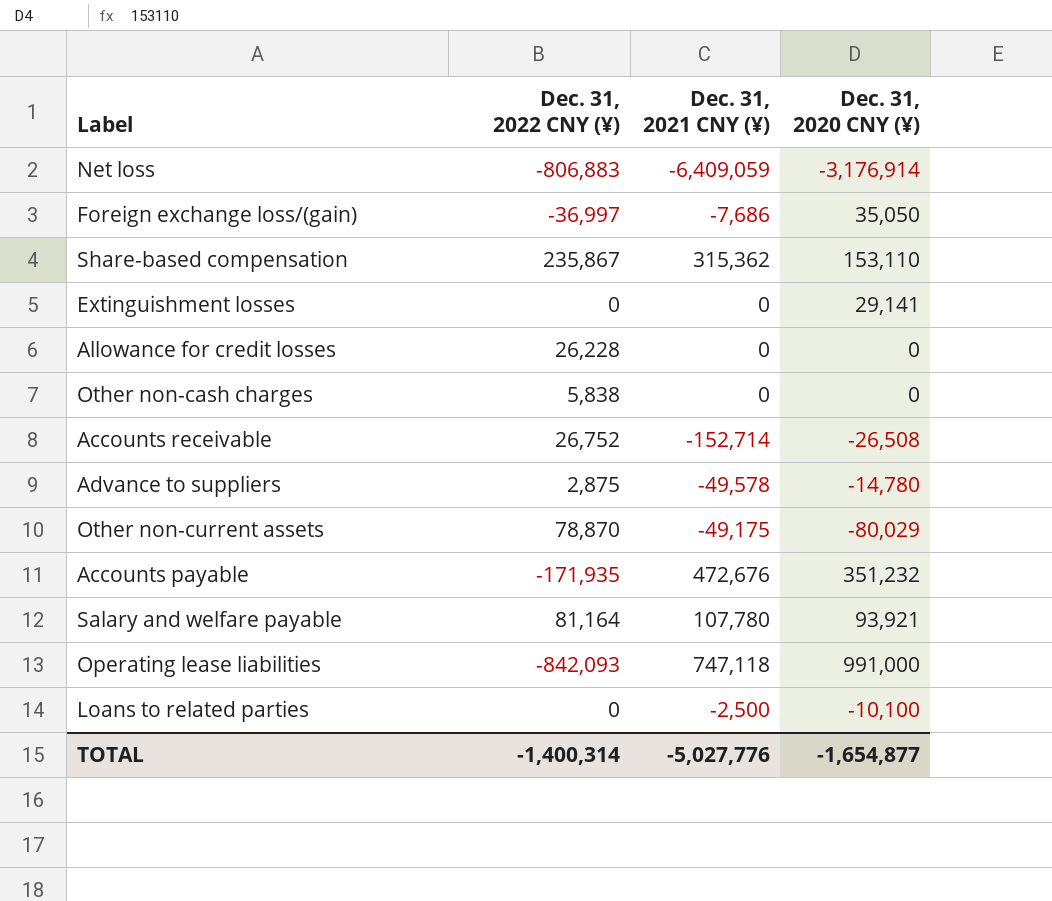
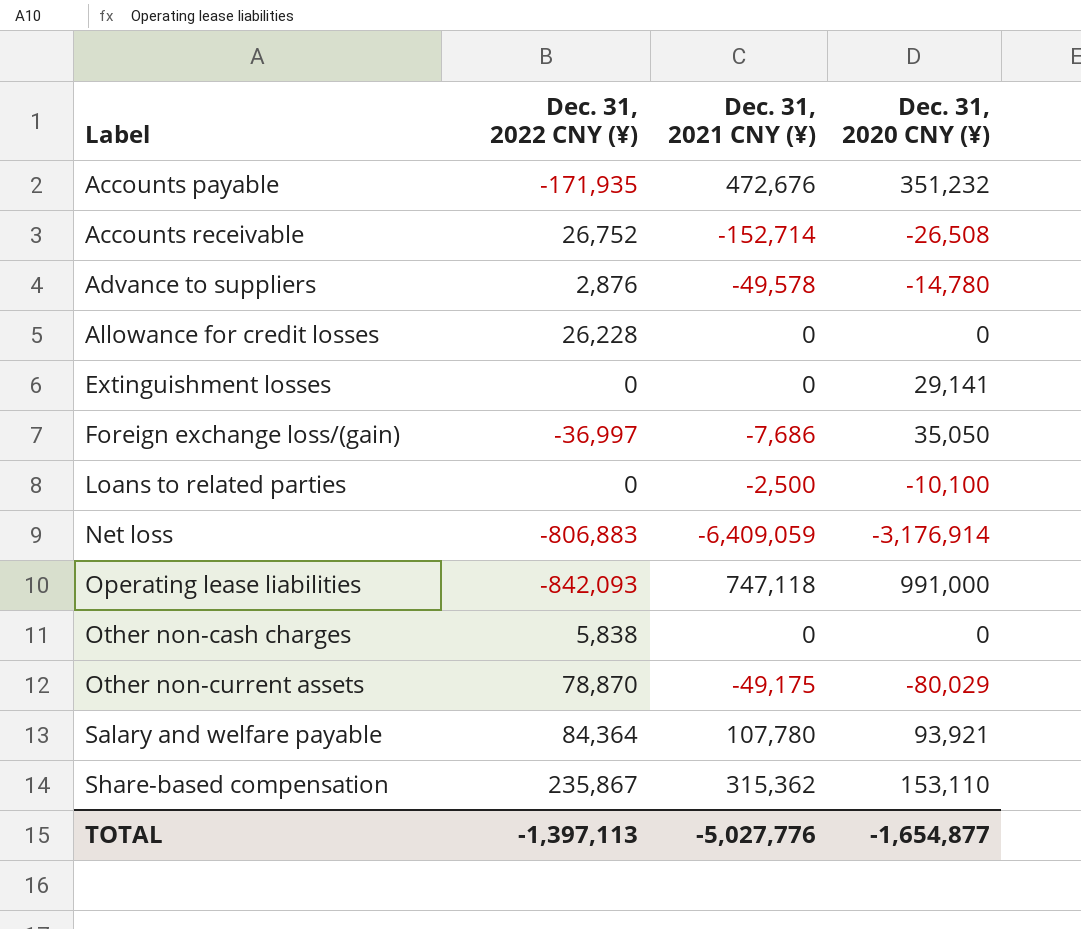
row order: none -> Label ascending
Advance to suppliers | Dec. 31, 2022 CNY (¥): 2,875 -> 2,876
Salary and welfare payable | Dec. 31, 2022 CNY (¥): 81,164 -> 84,364
TOTAL | Dec. 31, 2022 CNY (¥): -1,400,314 -> -1,397,113

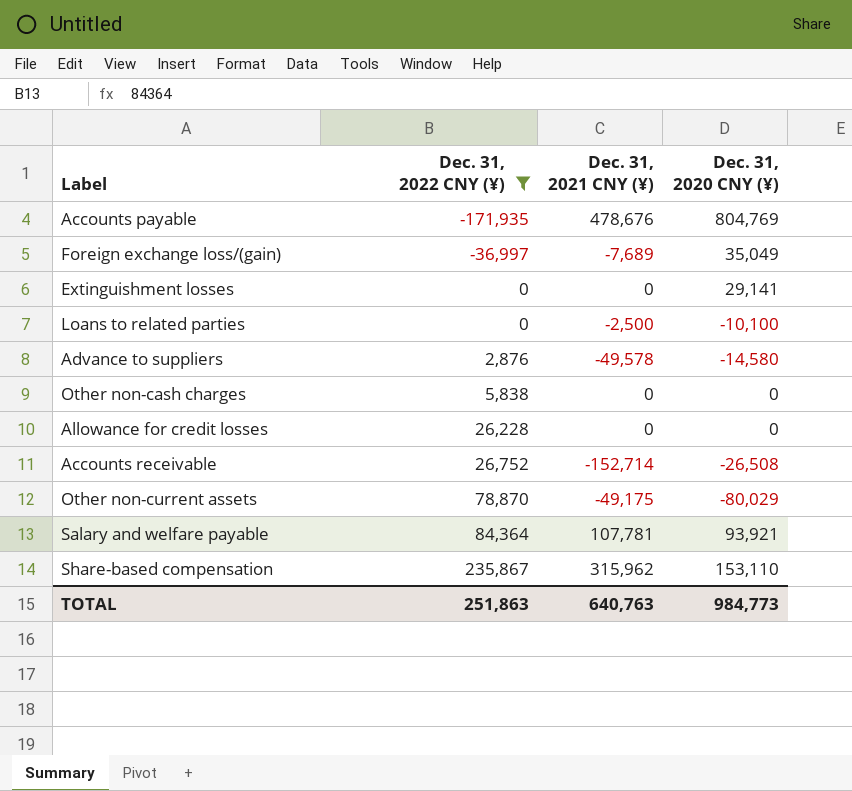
filter: none -> Dec. 31, 2022 CNY (¥) >= -171,935
row order: Label ascending -> Dec. 31, 2022 CNY (¥) ascending
Accounts payable | Dec. 31, 2021 CNY (¥): 472,676 -> 478,676
Accounts payable | Dec. 31, 2020 CNY (¥): 351,232 -> 804,769
Foreign exchange loss/(gain) | Dec. 31, 2021 CNY (¥): -7,686 -> -7,689
Foreign exchange loss/(gain) | Dec. 31, 2020 CNY (¥): 35,050 -> 35,049
Advance to suppliers | Dec. 31, 2020 CNY (¥): -14,780 -> -14,580
Salary and welfare payable | Dec. 31, 2021 CNY (¥): 107,780 -> 107,781
Share-based compensation | Dec. 31, 2021 CNY (¥): 315,362 -> 315,962
TOTAL | Dec. 31, 2022 CNY (¥): -1,397,113 -> 251,863
TOTAL | Dec. 31, 2021 CNY (¥): -5,027,776 -> 640,763
TOTAL | Dec. 31, 2020 CNY (¥): -1,654,877 -> 984,773

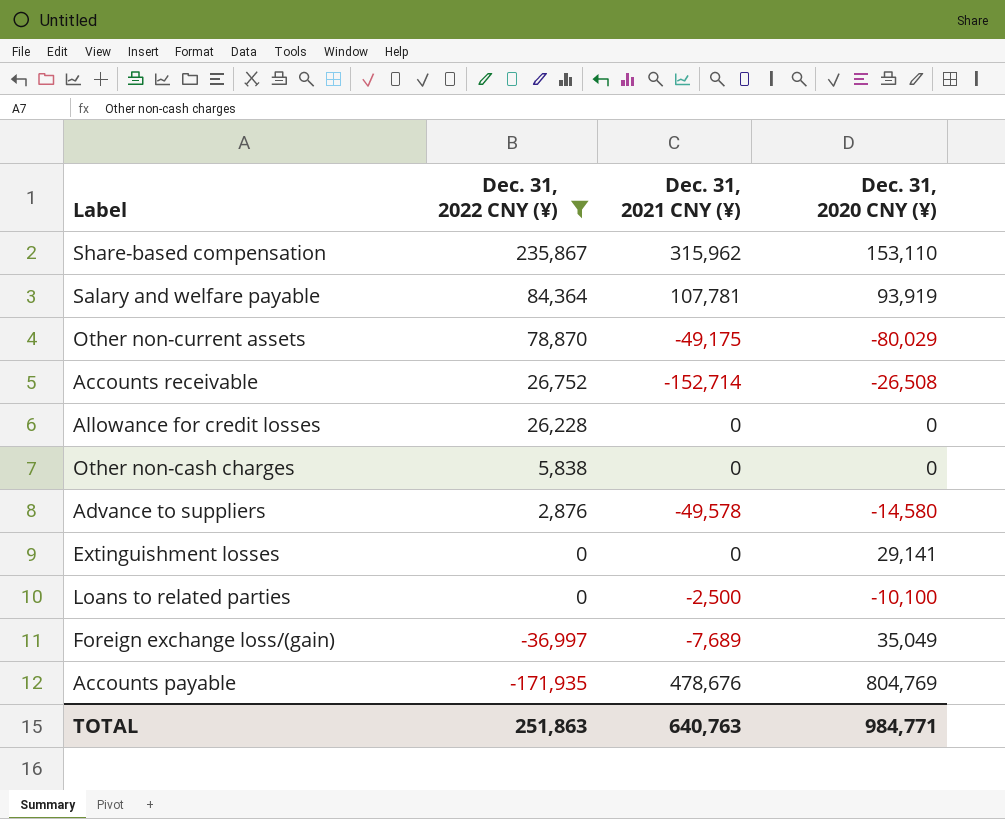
row order: Dec. 31, 2022 CNY (¥) ascending -> Dec. 31, 2022 CNY (¥) descending
Salary and welfare payable | Dec. 31, 2020 CNY (¥): 93,921 -> 93,919
TOTAL | Dec. 31, 2020 CNY (¥): 984,773 -> 984,771

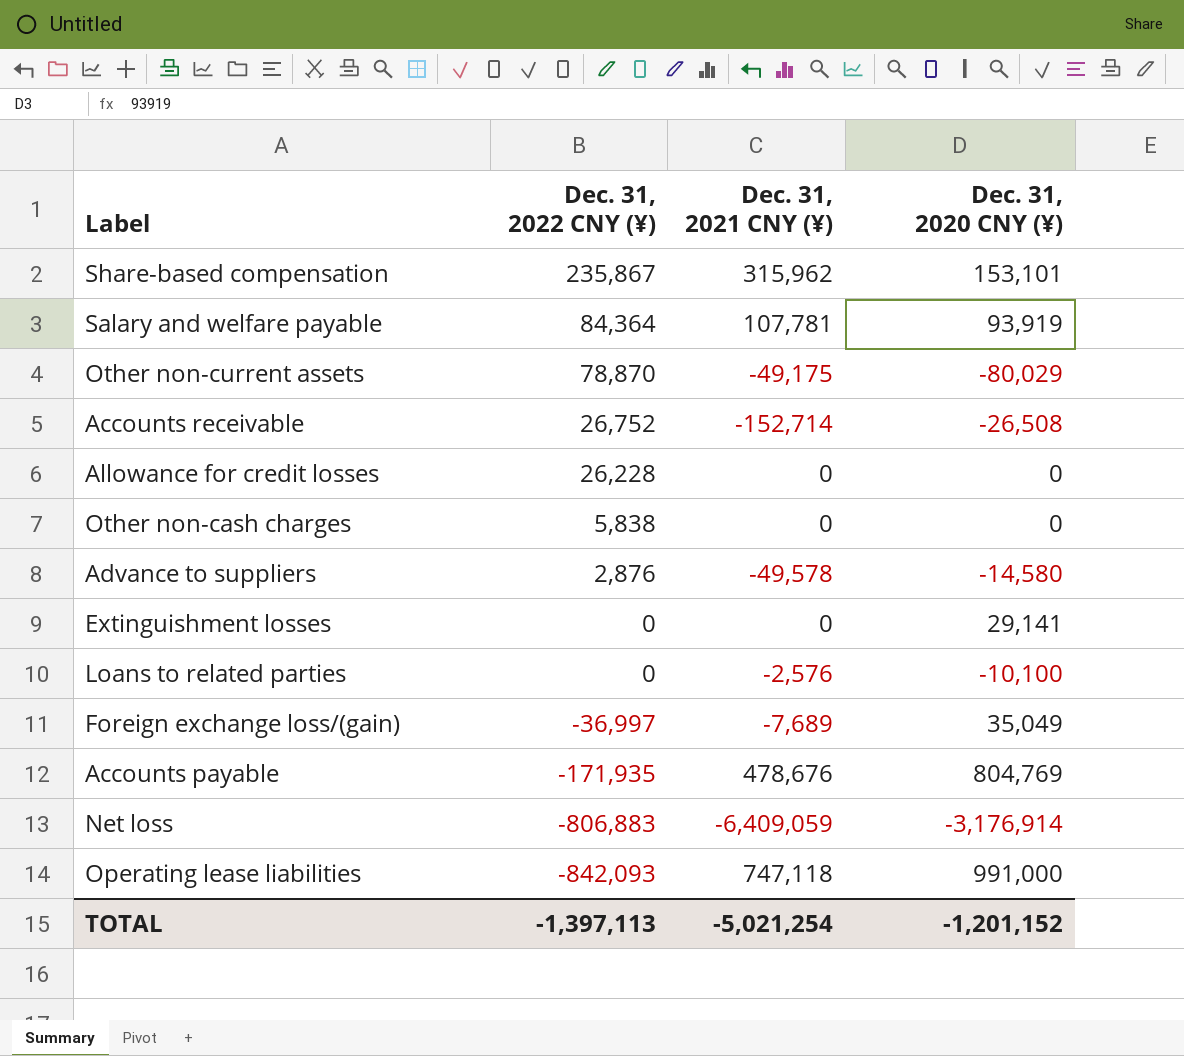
filter: Dec. 31, 2022 CNY (¥) >= -171,935 -> none
Share-based compensation | Dec. 31, 2020 CNY (¥): 153,110 -> 153,101
Loans to related parties | Dec. 31, 2021 CNY (¥): -2,500 -> -2,576
TOTAL | Dec. 31, 2022 CNY (¥): 251,863 -> -1,397,113
TOTAL | Dec. 31, 2021 CNY (¥): 640,763 -> -5,021,254
TOTAL | Dec. 31, 2020 CNY (¥): 984,771 -> -1,201,152

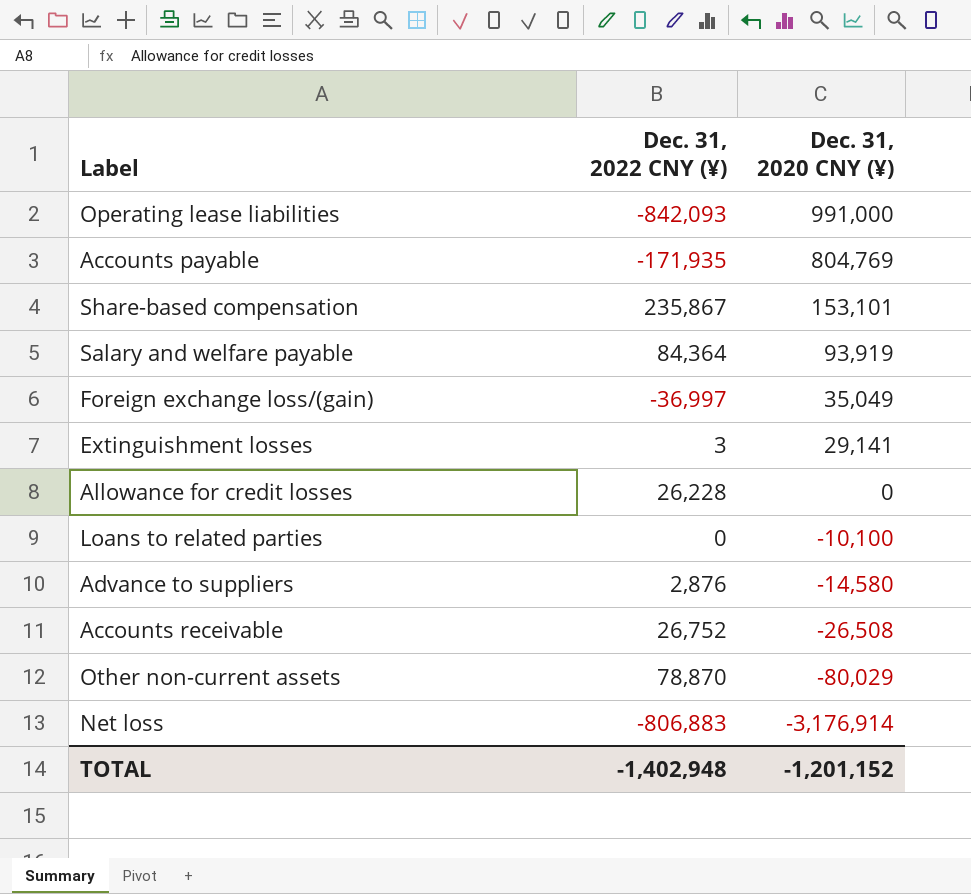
row order: Dec. 31, 2022 CNY (¥) descending -> Dec. 31, 2020 CNY (¥) descending
column Dec. 31, 2021 CNY (¥) | position: 3 -> none
row Other non-cash charges: 5,838 | 0 | 0 -> none
Extinguishment losses | Dec. 31, 2022 CNY (¥): 0 -> 3
TOTAL | Dec. 31, 2022 CNY (¥): -1,397,113 -> -1,402,948

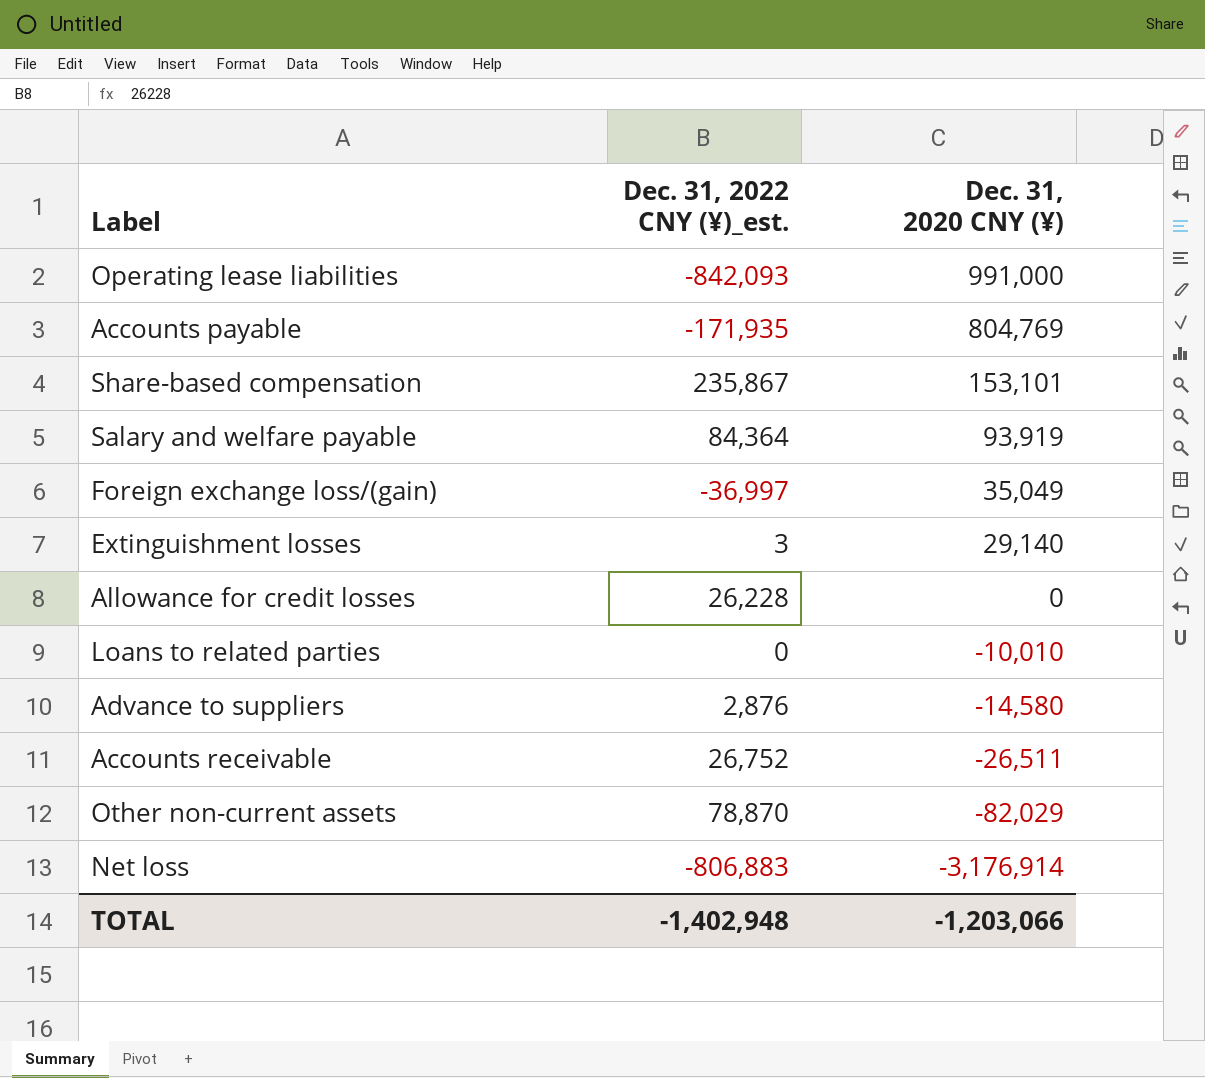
column name: Dec. 31, 2022 CNY (¥) -> Dec. 31, 2022 CNY (¥)_est.
Extinguishment losses | Dec. 31, 2020 CNY (¥): 29,141 -> 29,140
Loans to related parties | Dec. 31, 2020 CNY (¥): -10,100 -> -10,010
Accounts receivable | Dec. 31, 2020 CNY (¥): -26,508 -> -26,511
Other non-current assets | Dec. 31, 2020 CNY (¥): -80,029 -> -82,029
TOTAL | Dec. 31, 2020 CNY (¥): -1,201,152 -> -1,203,066

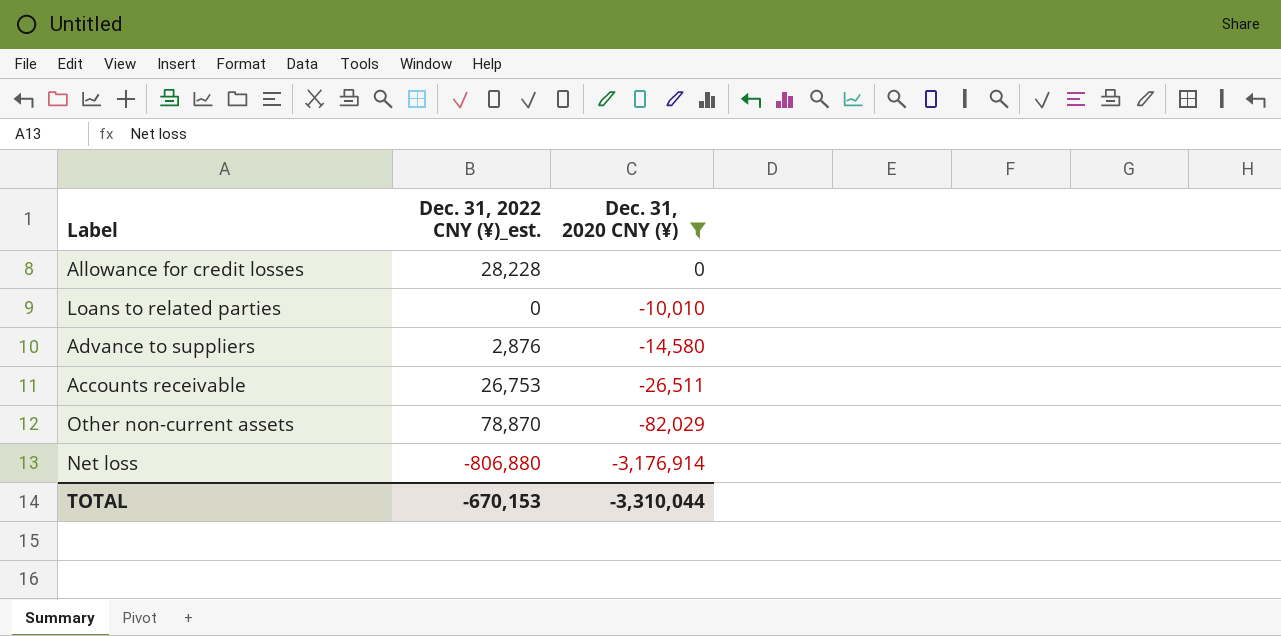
filter: none -> Dec. 31, 2020 CNY (¥) <= 0
Allowance for credit losses | Dec. 31, 2022 CNY (¥)_est.: 26,228 -> 28,228
Accounts receivable | Dec. 31, 2022 CNY (¥)_est.: 26,752 -> 26,753
Net loss | Dec. 31, 2022 CNY (¥)_est.: -806,883 -> -806,880
TOTAL | Dec. 31, 2022 CNY (¥)_est.: -1,402,948 -> -670,153
TOTAL | Dec. 31, 2020 CNY (¥): -1,203,066 -> -3,310,044

